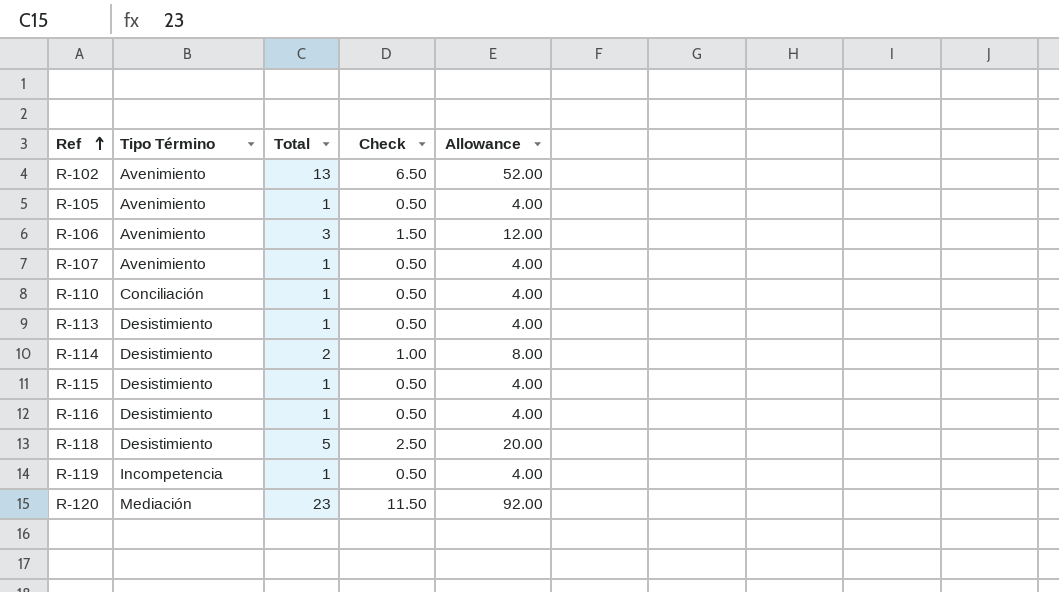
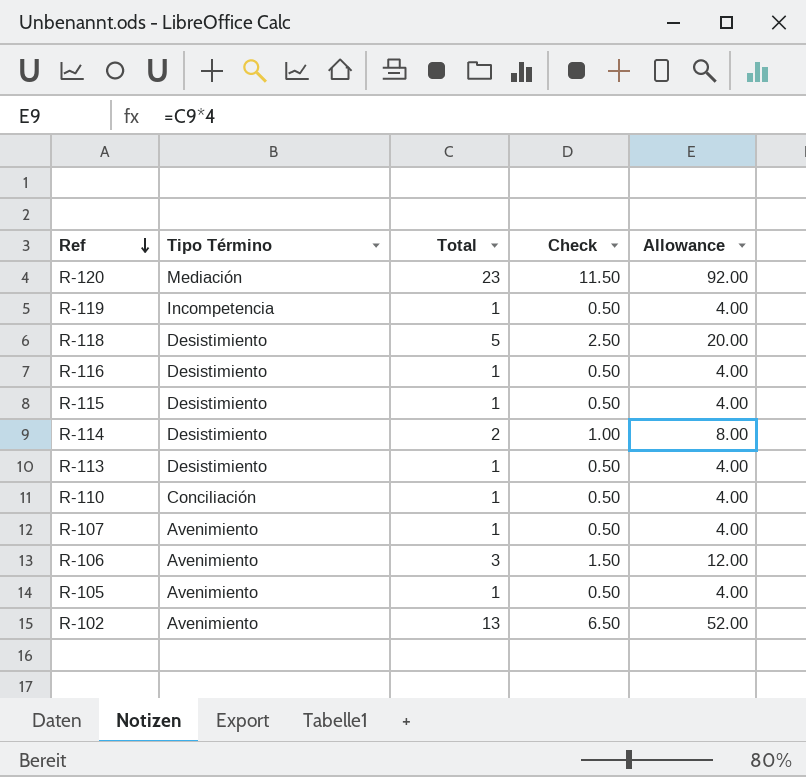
row order: Ref ascending -> Ref descending

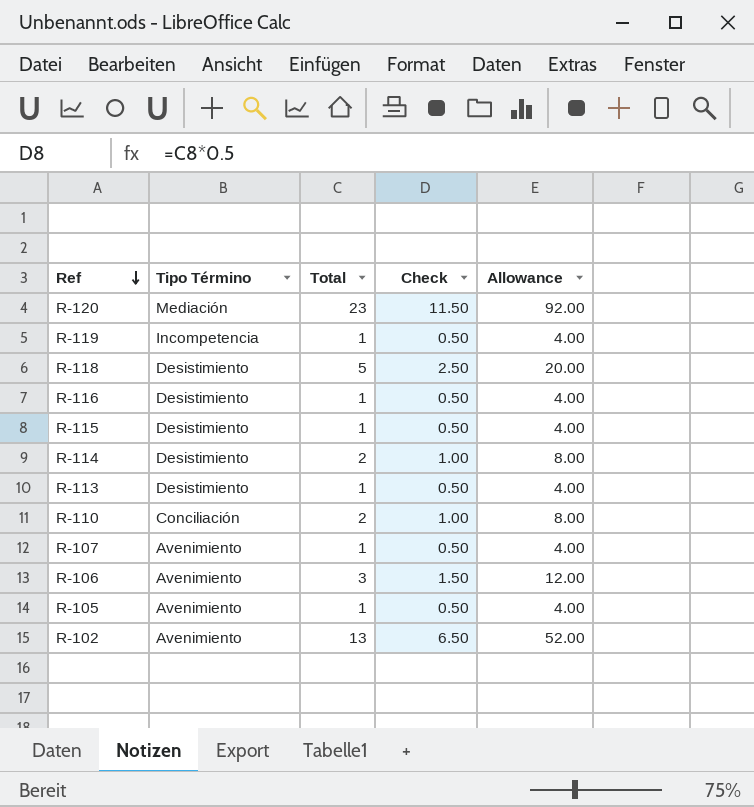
R-110 | Total: 1 -> 2
R-110 | Check: 0.50 -> 1.00
R-110 | Allowance: 4.00 -> 8.00

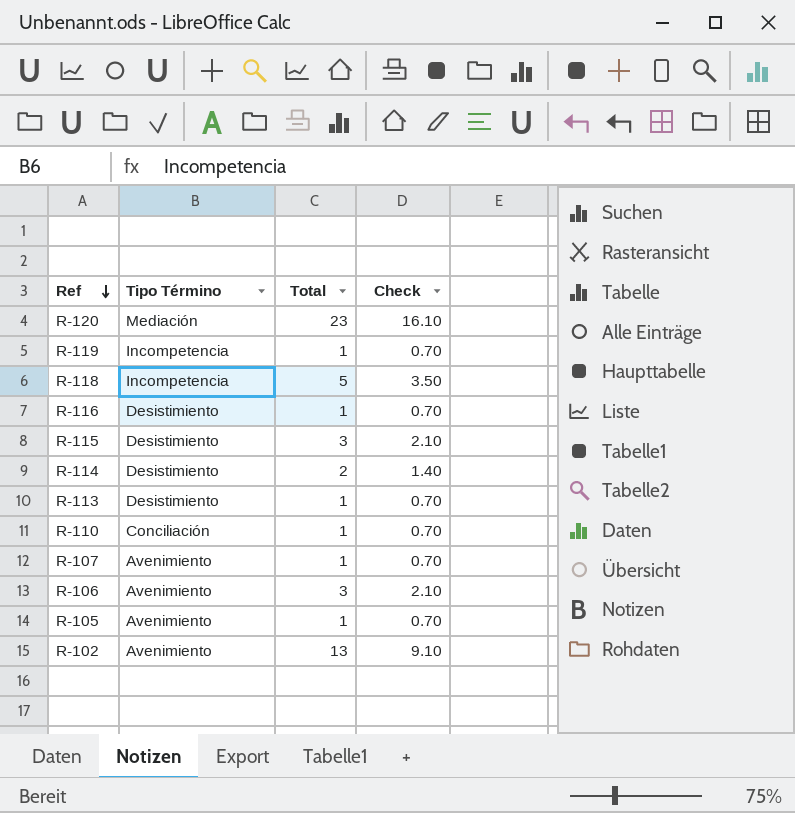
column Allowance | formula: [Total] * 4 -> none
column Check | formula: [Total] * 0.5 -> [Total] * 0.7
R-118 | Tipo Término: Desistimiento -> Incompetencia
R-115 | Total: 1 -> 3
R-110 | Total: 2 -> 1

